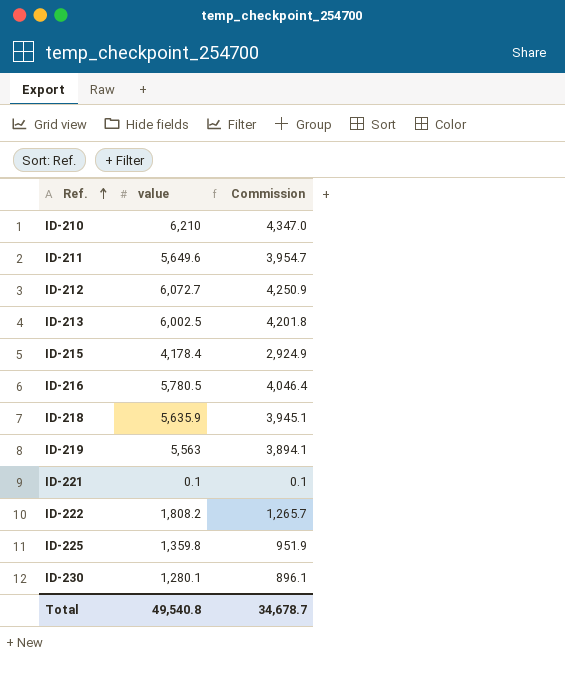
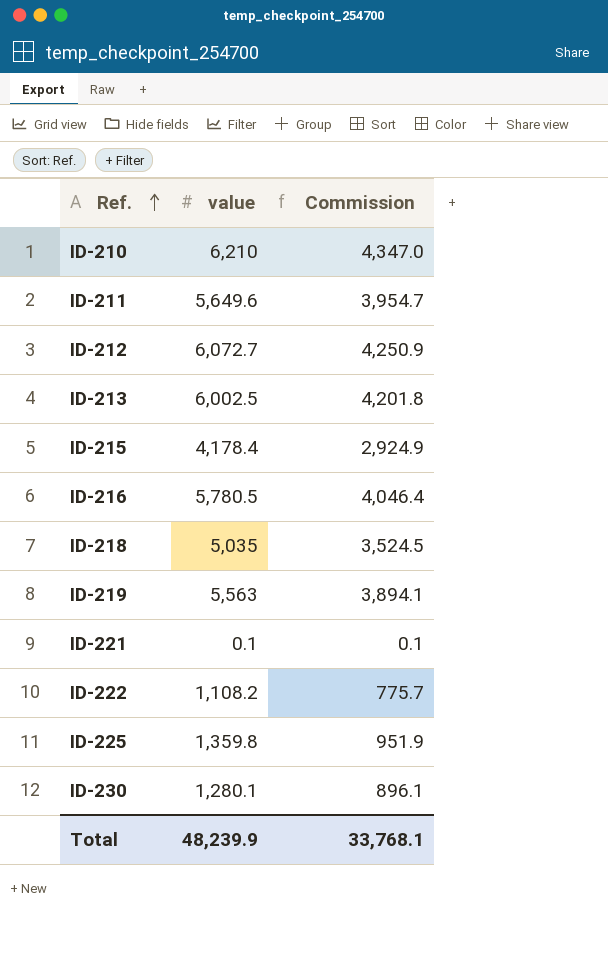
ID-218 | value: 5,635.9 -> 5,035
ID-218 | Commission: 3,945.1 -> 3,524.5
ID-222 | value: 1,808.2 -> 1,108.2
ID-222 | Commission: 1,265.7 -> 775.7
Total | value: 49,540.8 -> 48,239.9
Total | Commission: 34,678.7 -> 33,768.1

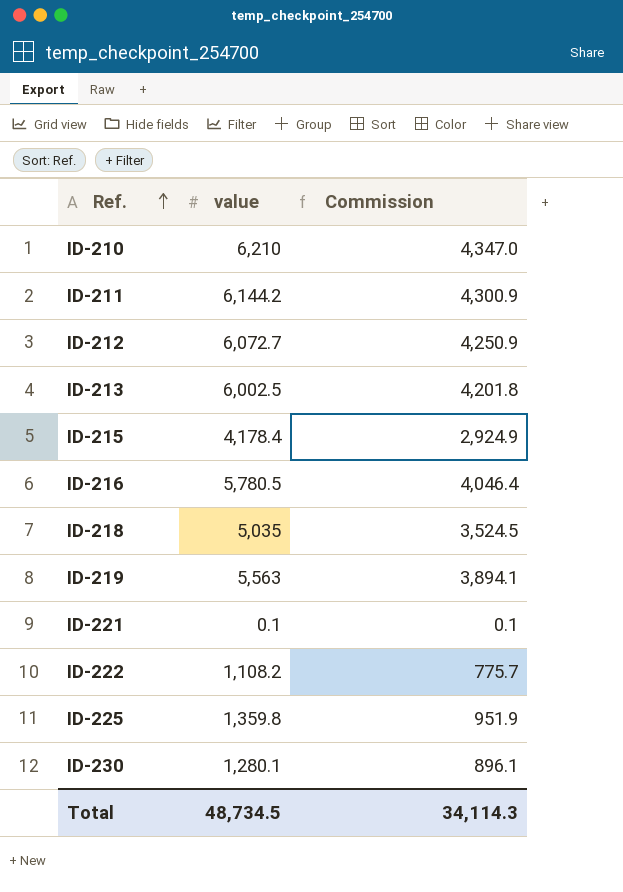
ID-211 | value: 5,649.6 -> 6,144.2
ID-211 | Commission: 3,954.7 -> 4,300.9
Total | value: 48,239.9 -> 48,734.5
Total | Commission: 33,768.1 -> 34,114.3

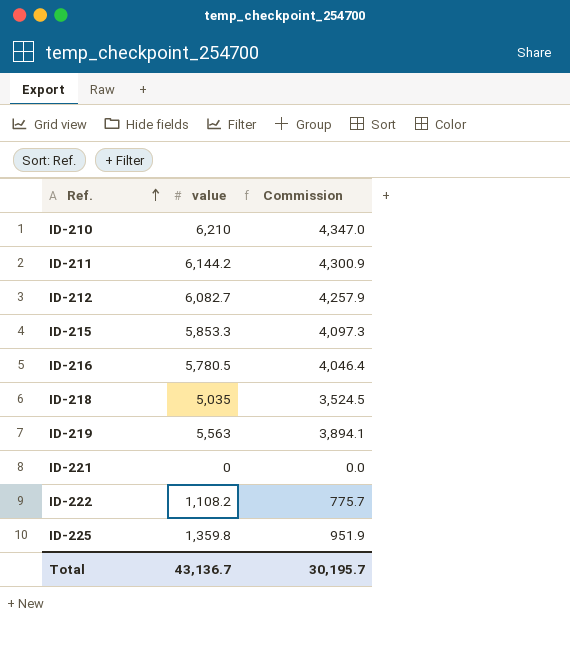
row ID-213: 6,002.5 | 4,201.8 -> none
row ID-230: 1,280.1 | 896.1 -> none
ID-212 | value: 6,072.7 -> 6,082.7
ID-212 | Commission: 4,250.9 -> 4,257.9
ID-215 | value: 4,178.4 -> 5,853.3
ID-215 | Commission: 2,924.9 -> 4,097.3
ID-221 | value: 0.1 -> 0
ID-221 | Commission: 0.1 -> 0.0
Total | value: 48,734.5 -> 43,136.7
Total | Commission: 34,114.3 -> 30,195.7

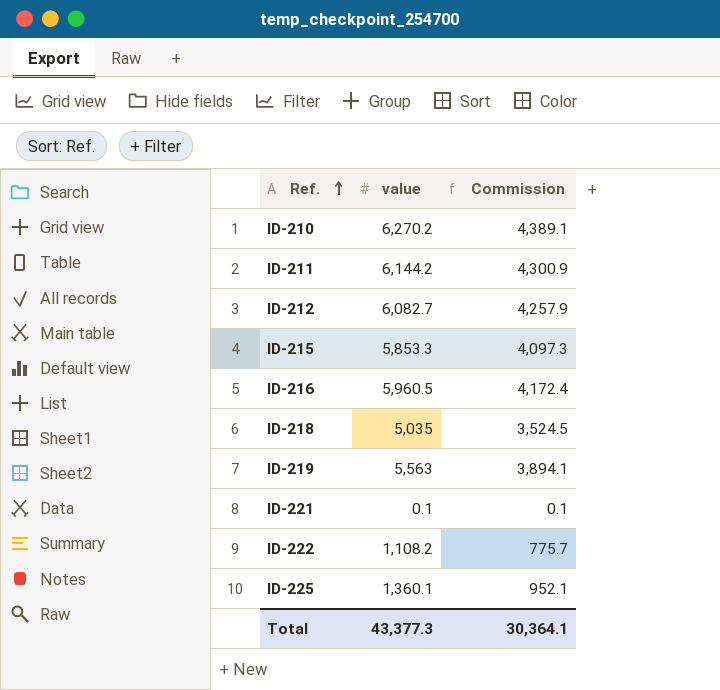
ID-210 | value: 6,210 -> 6,270.2
ID-210 | Commission: 4,347.0 -> 4,389.1
ID-216 | value: 5,780.5 -> 5,960.5
ID-216 | Commission: 4,046.4 -> 4,172.4
ID-221 | value: 0 -> 0.1
ID-221 | Commission: 0.0 -> 0.1
ID-225 | value: 1,359.8 -> 1,360.1
ID-225 | Commission: 951.9 -> 952.1
Total | value: 43,136.7 -> 43,377.3
Total | Commission: 30,195.7 -> 30,364.1

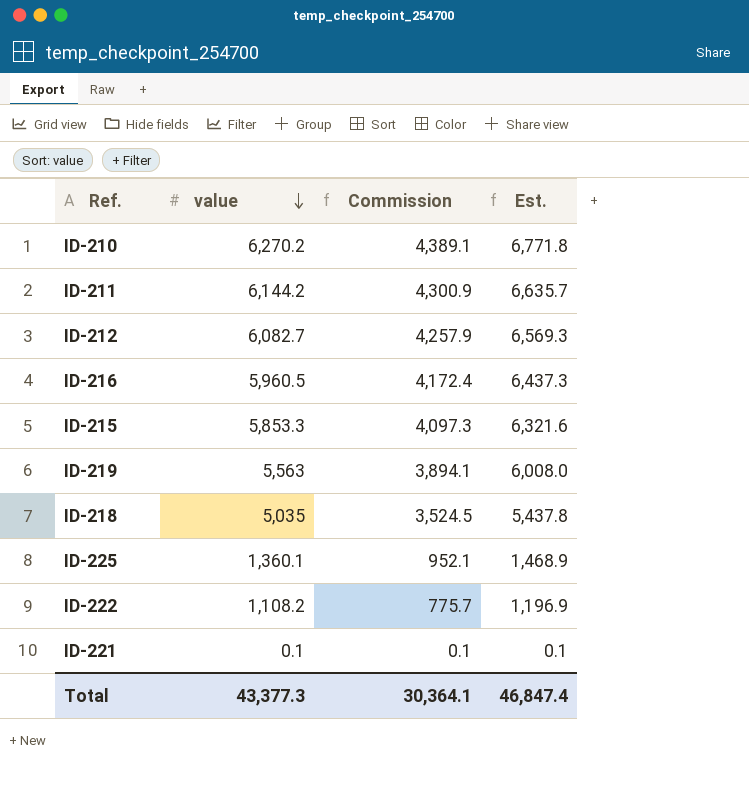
row order: Ref. ascending -> value descending
column Est. | formula: none -> [value] * 1.08

